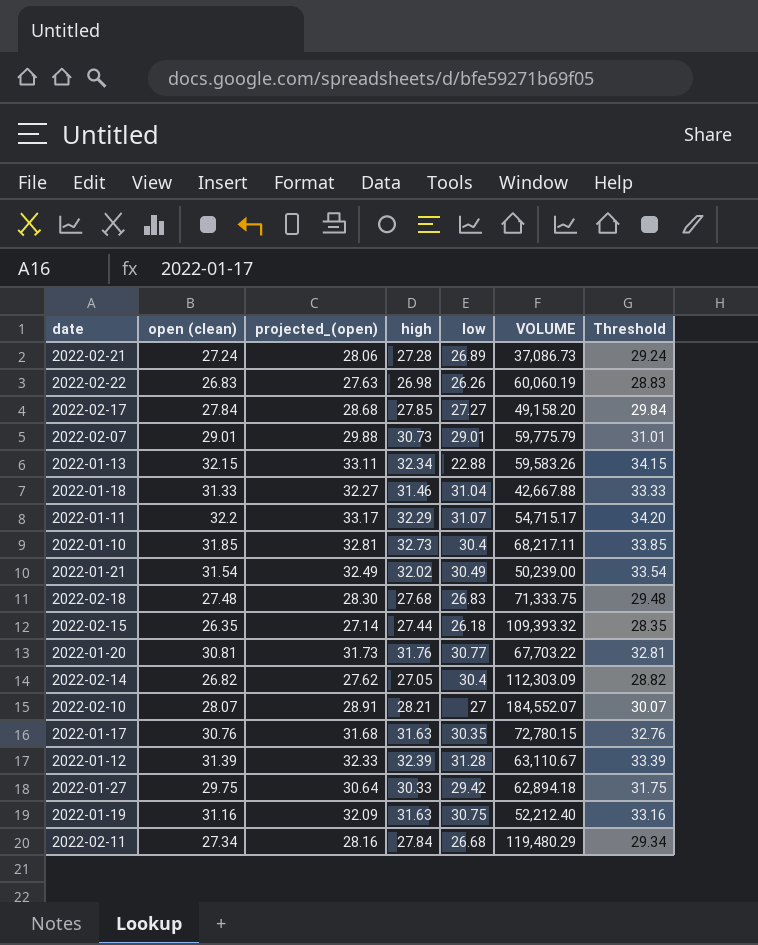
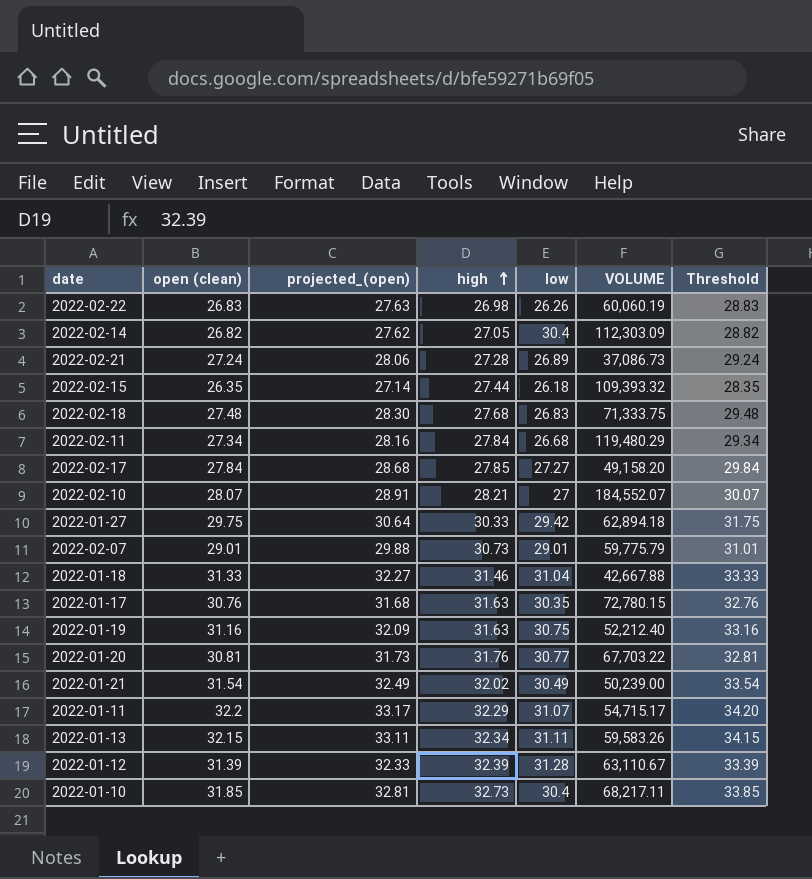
row order: none -> high ascending
2022-01-13 | low: 22.88 -> 31.11

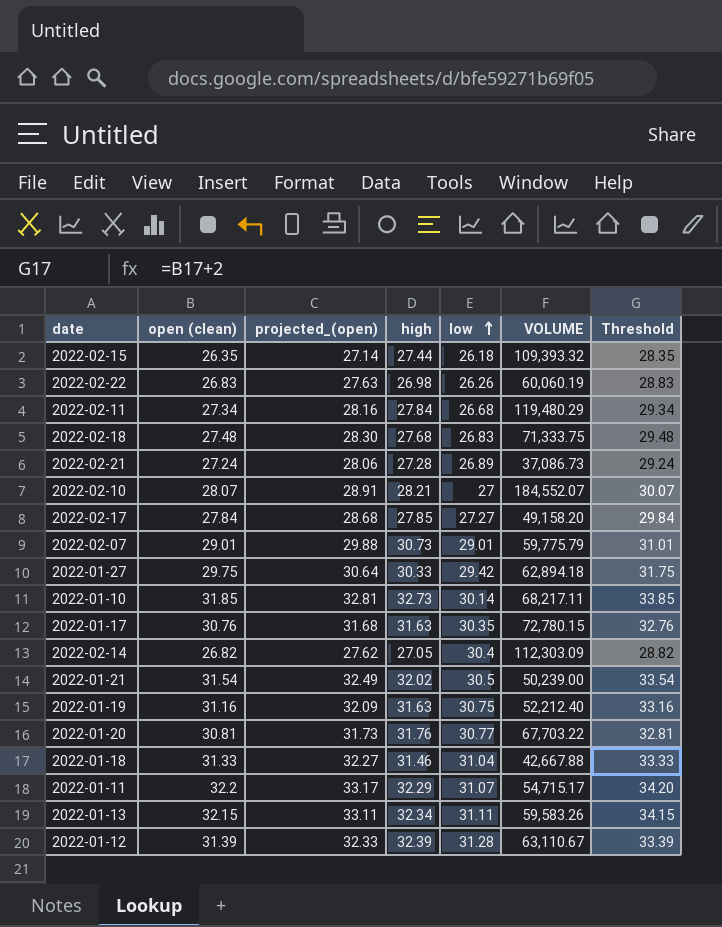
row order: high ascending -> low ascending
2022-01-10 | low: 30.4 -> 30.14
2022-01-21 | low: 30.49 -> 30.5

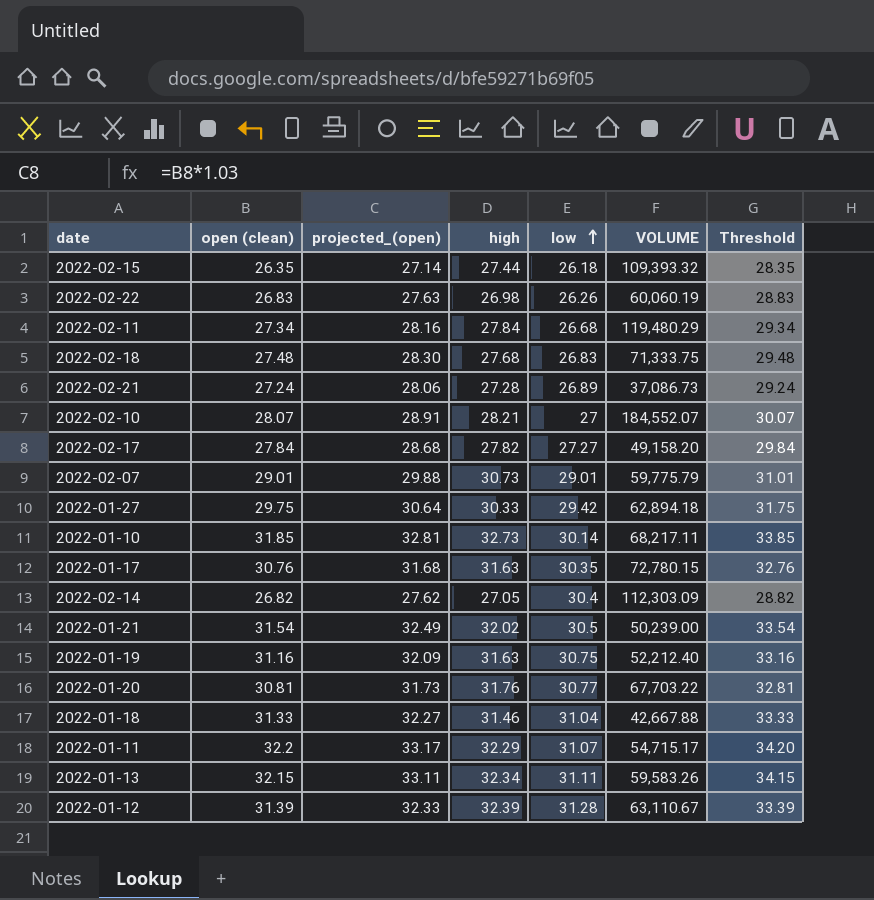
2022-02-17 | high: 27.85 -> 27.82

